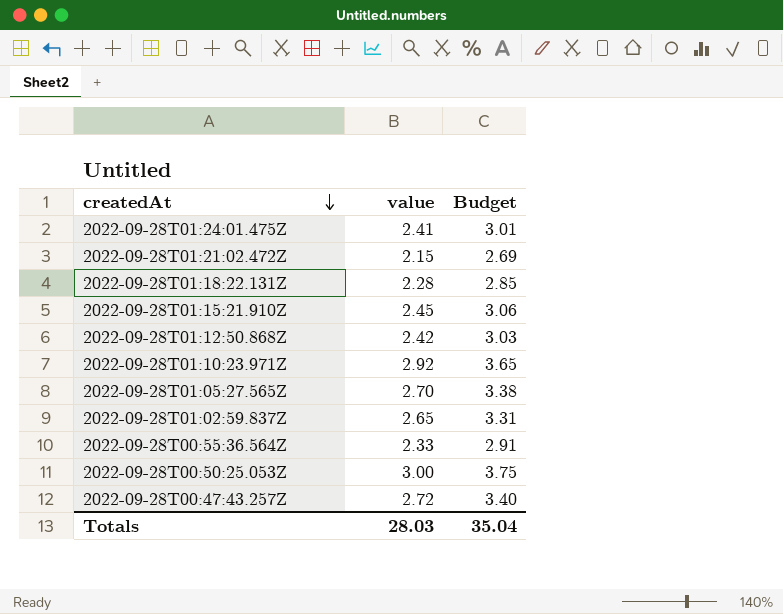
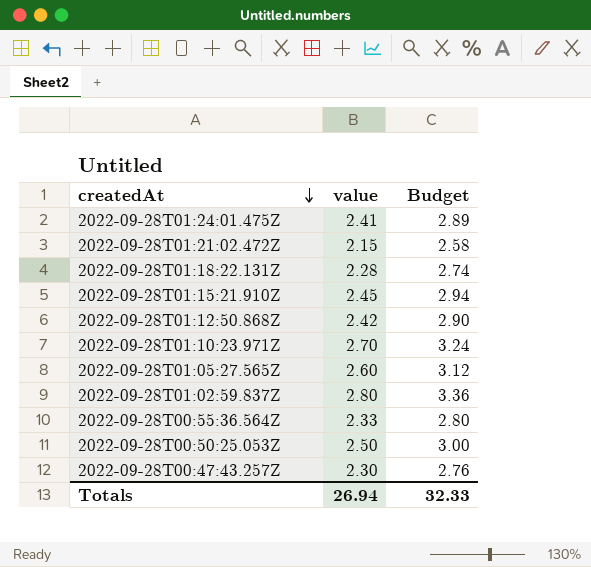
column Budget | formula: [value] * 1.25 -> [value] * 1.2
2022-09-28T01:10:23.971Z | value: 2.92 -> 2.70
2022-09-28T01:05:27.565Z | value: 2.70 -> 2.60
2022-09-28T01:02:59.837Z | value: 2.65 -> 2.80
2022-09-28T00:50:25.053Z | value: 3.00 -> 2.50
2022-09-28T00:47:43.257Z | value: 2.72 -> 2.30
Totals | value: 28.03 -> 26.94
Totals | Budget: 35.04 -> 32.33

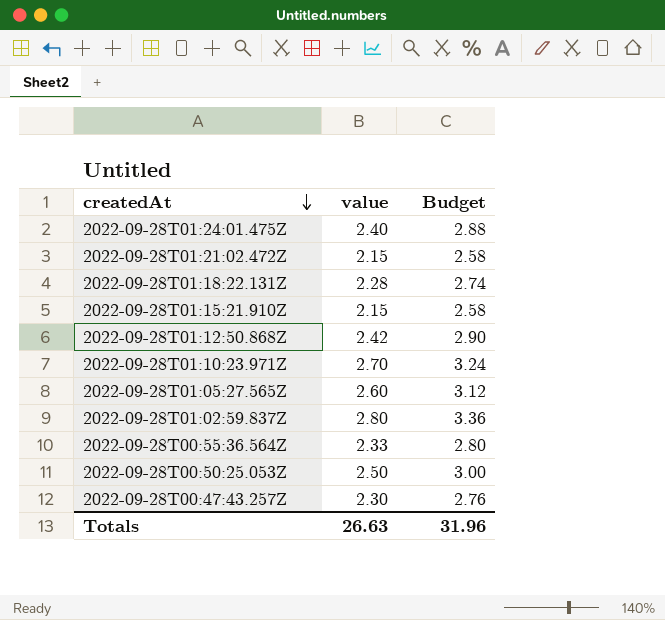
2022-09-28T01:24:01.475Z | value: 2.41 -> 2.40
2022-09-28T01:24:01.475Z | Budget: 2.89 -> 2.88
2022-09-28T01:15:21.910Z | value: 2.45 -> 2.15
2022-09-28T01:15:21.910Z | Budget: 2.94 -> 2.58
Totals | value: 26.94 -> 26.63
Totals | Budget: 32.33 -> 31.96

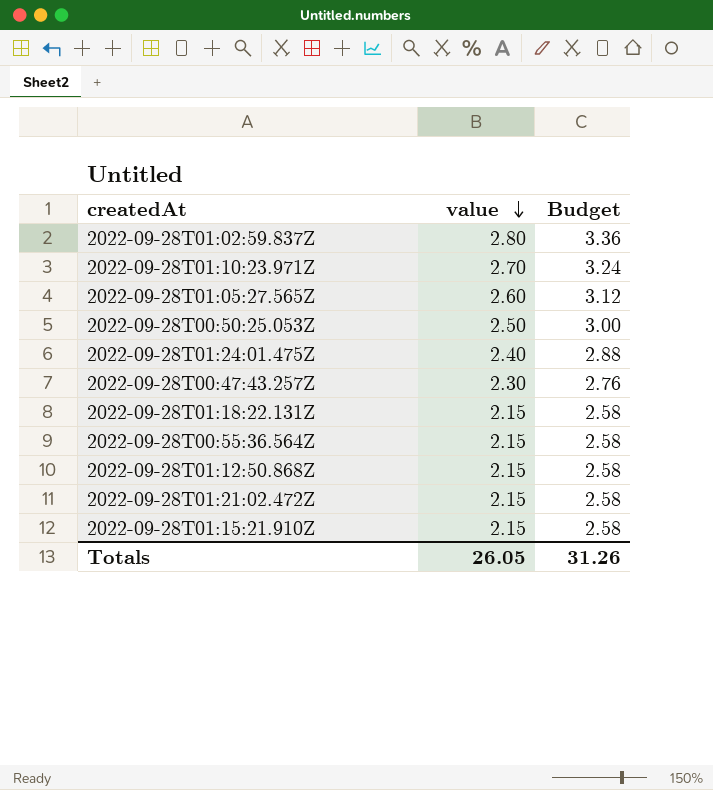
row order: createdAt descending -> value descending
2022-09-28T01:18:22.131Z | value: 2.28 -> 2.15
2022-09-28T01:18:22.131Z | Budget: 2.74 -> 2.58
2022-09-28T00:55:36.564Z | value: 2.33 -> 2.15
2022-09-28T00:55:36.564Z | Budget: 2.80 -> 2.58
2022-09-28T01:12:50.868Z | value: 2.42 -> 2.15
2022-09-28T01:12:50.868Z | Budget: 2.90 -> 2.58
Totals | value: 26.63 -> 26.05
Totals | Budget: 31.96 -> 31.26

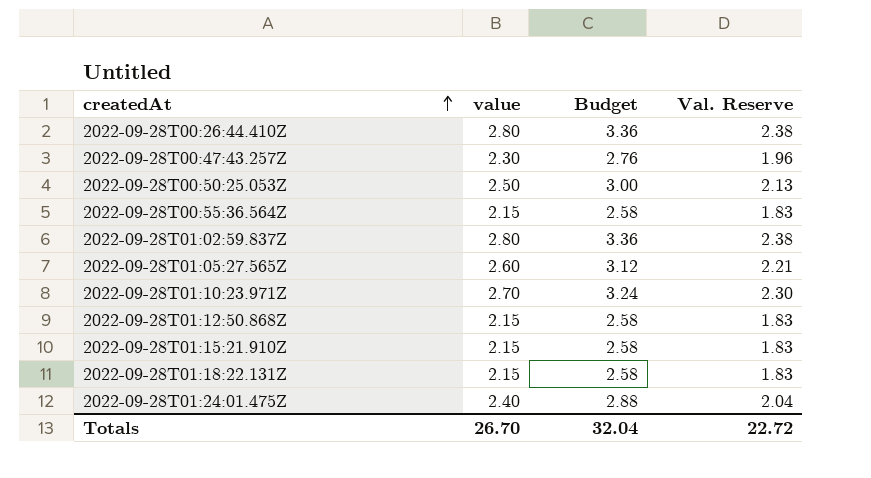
row order: value descending -> createdAt ascending
column Val. Reserve | formula: none -> [value] * 0.85
row 2022-09-28T01:21:02.472Z: 2.15 | 2.58 -> none
row 2022-09-28T00:26:44.410Z: none -> 2.80 | 3.36 | 2.38
Totals | value: 26.05 -> 26.70
Totals | Budget: 31.26 -> 32.04

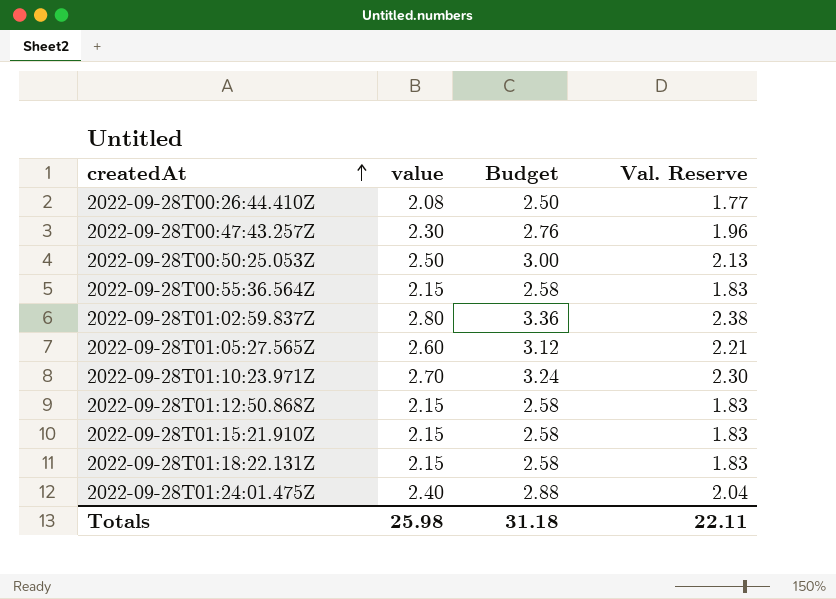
2022-09-28T00:26:44.410Z | value: 2.80 -> 2.08
2022-09-28T00:26:44.410Z | Budget: 3.36 -> 2.50
2022-09-28T00:26:44.410Z | Val. Reserve: 2.38 -> 1.77
Totals | value: 26.70 -> 25.98
Totals | Budget: 32.04 -> 31.18
Totals | Val. Reserve: 22.72 -> 22.11

